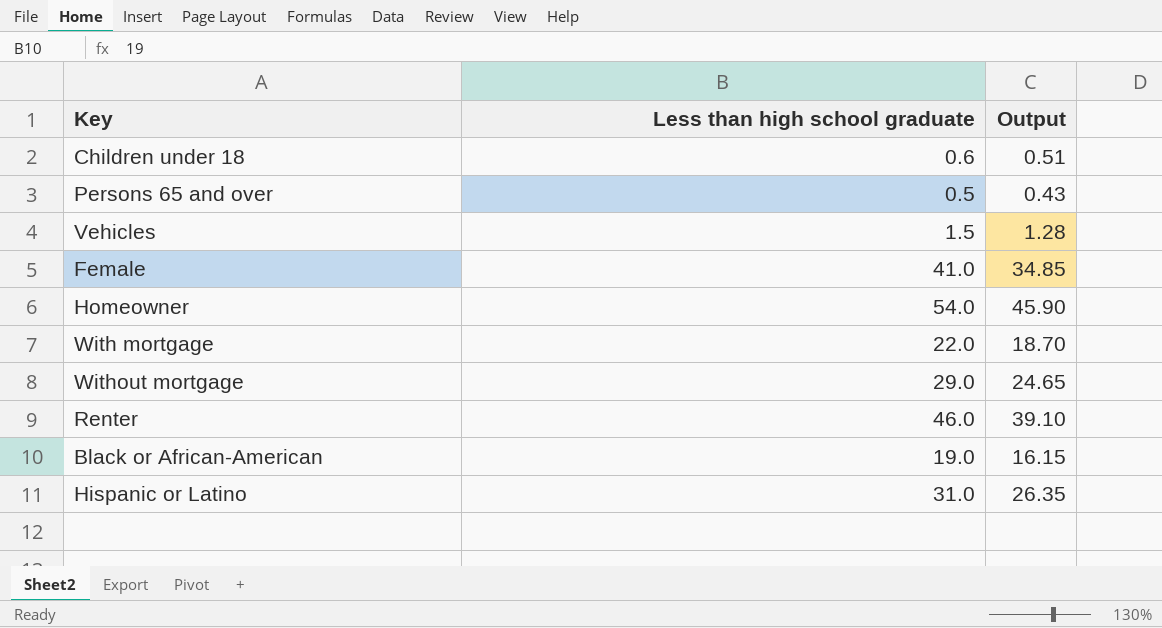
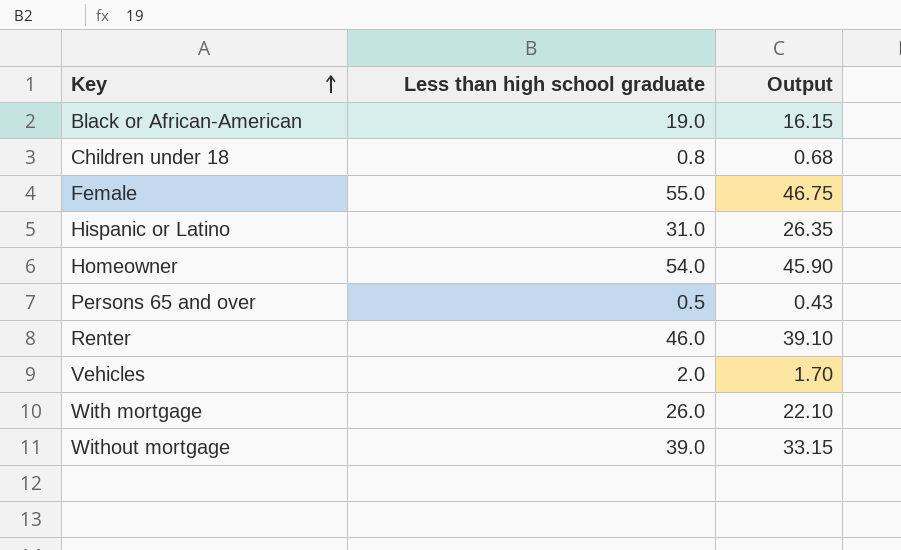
row order: none -> Key ascending
Children under 18 | Less than high school graduate: 0.6 -> 0.8
Children under 18 | Output: 0.51 -> 0.68
Female | Less than high school graduate: 41.0 -> 55.0
Female | Output: 34.85 -> 46.75
Vehicles | Less than high school graduate: 1.5 -> 2.0
Vehicles | Output: 1.28 -> 1.70
With mortgage | Less than high school graduate: 22.0 -> 26.0
With mortgage | Output: 18.70 -> 22.10
Without mortgage | Less than high school graduate: 29.0 -> 39.0
Without mortgage | Output: 24.65 -> 33.15

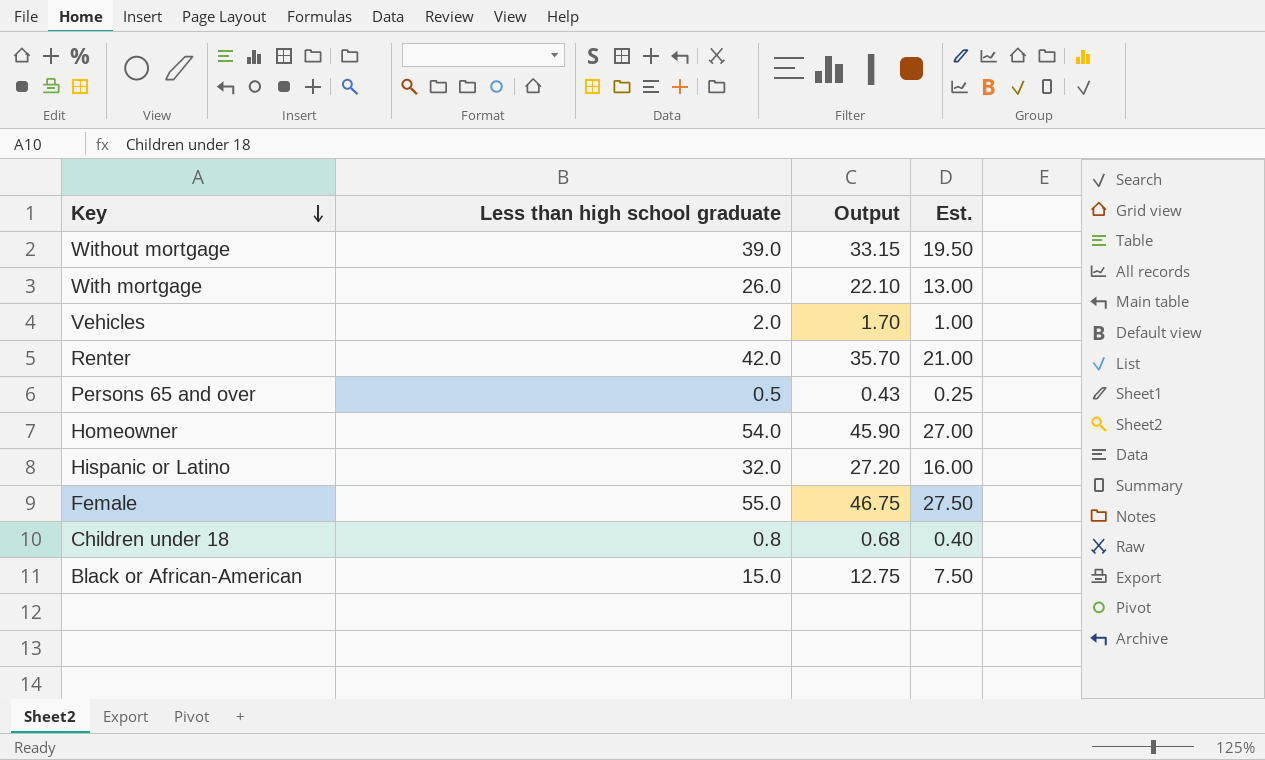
row order: Key ascending -> Key descending
column Est. | formula: none -> [Less than high school graduate] * 0.5
Renter | Less than high school graduate: 46.0 -> 42.0
Renter | Output: 39.10 -> 35.70
Hispanic or Latino | Less than high school graduate: 31.0 -> 32.0
Hispanic or Latino | Output: 26.35 -> 27.20
Black or African-American | Less than high school graduate: 19.0 -> 15.0
Black or African-American | Output: 16.15 -> 12.75

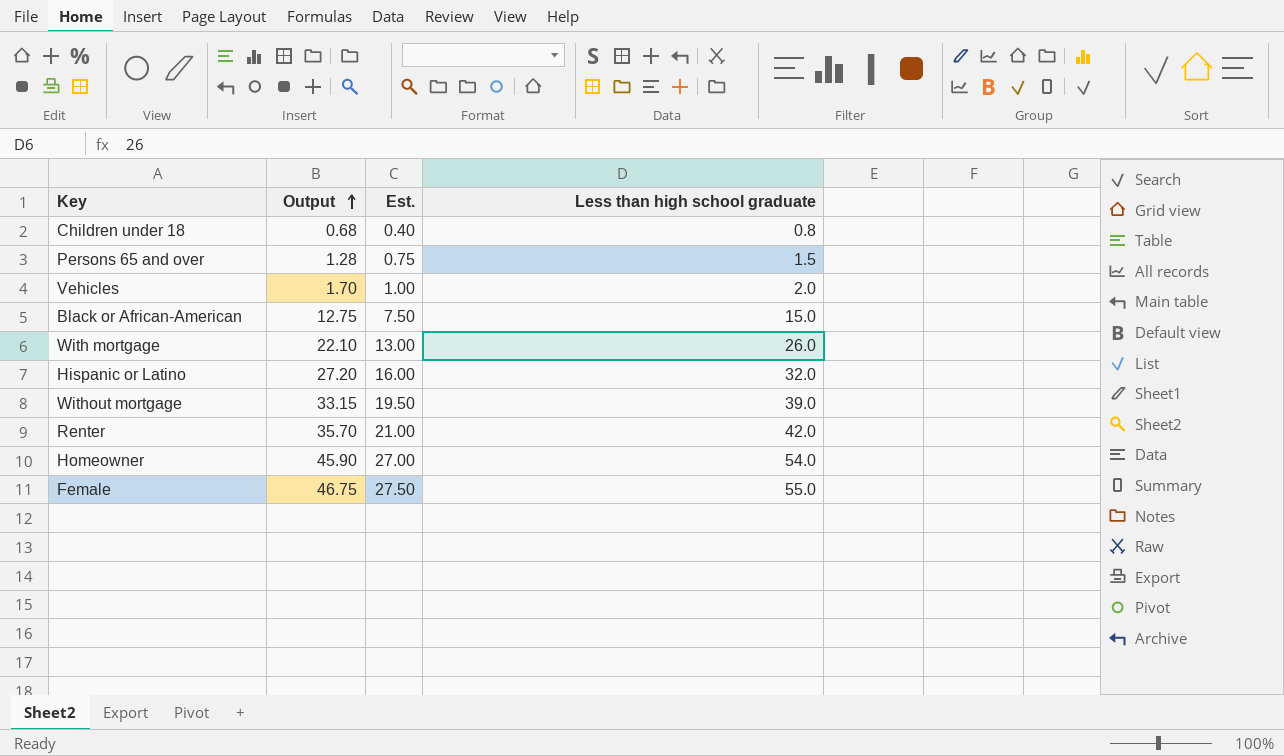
row order: Key descending -> Output ascending
column Less than high school graduate | position: 2 -> 4
Persons 65 and over | Output: 0.43 -> 1.28
Persons 65 and over | Est.: 0.25 -> 0.75
Persons 65 and over | Less than high school graduate: 0.5 -> 1.5

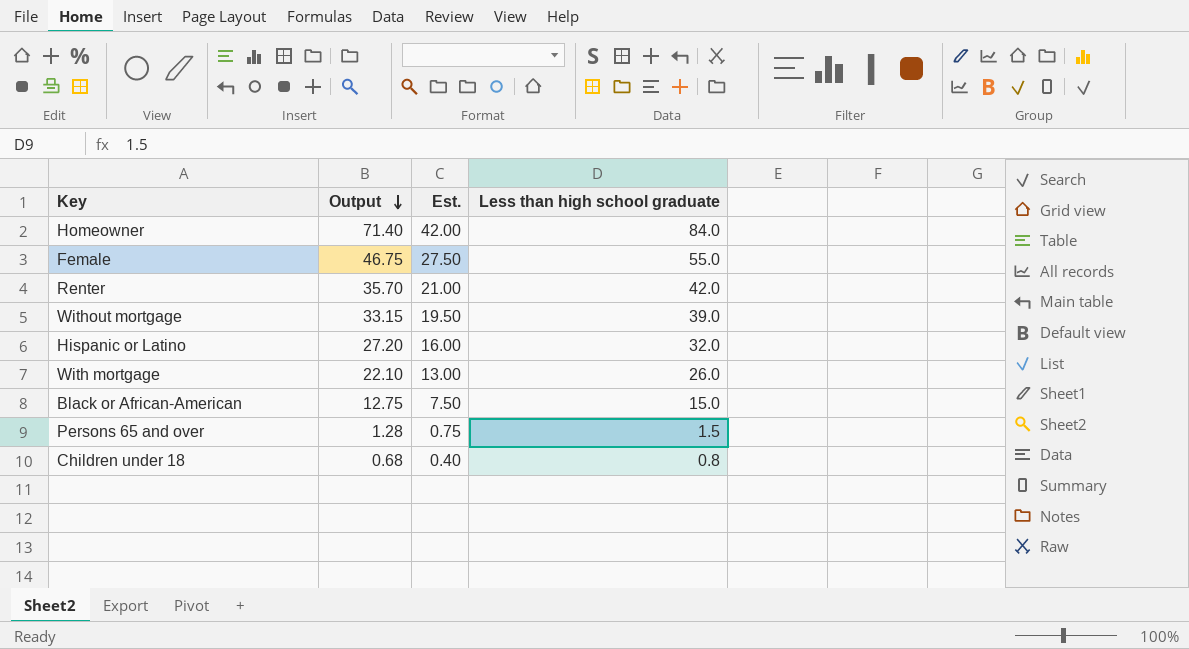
row order: Output ascending -> Output descending
row Vehicles: 1.70 | 1.00 | 2.0 -> none
Homeowner | Output: 45.90 -> 71.40
Homeowner | Est.: 27.00 -> 42.00
Homeowner | Less than high school graduate: 54.0 -> 84.0

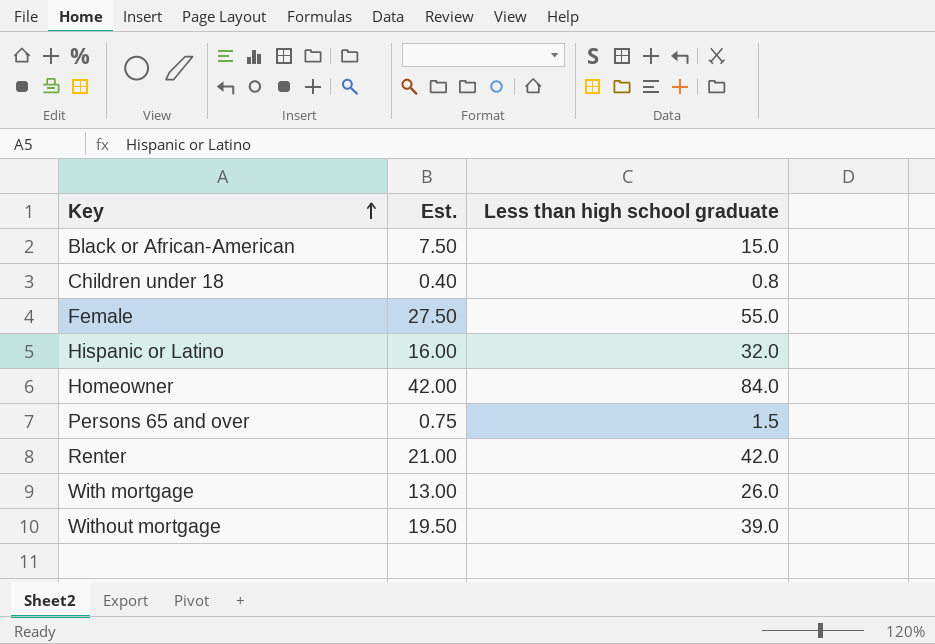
row order: Output descending -> Key ascending
column Output | formula: [Less than high school graduate] * 0.85 -> none

